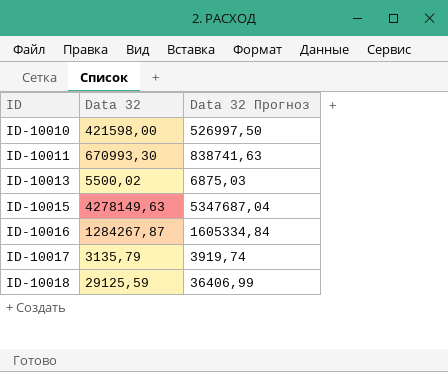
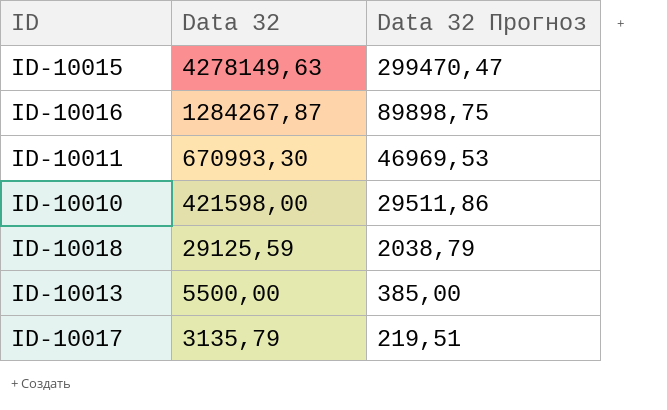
row order: ID ascending -> Data 32 descending
column Data 32 Прогноз | formula: [Data 32] * 1,25 -> [Data 32] * 0,07
ID-10013 | Data 32: 5500,02 -> 5500,00

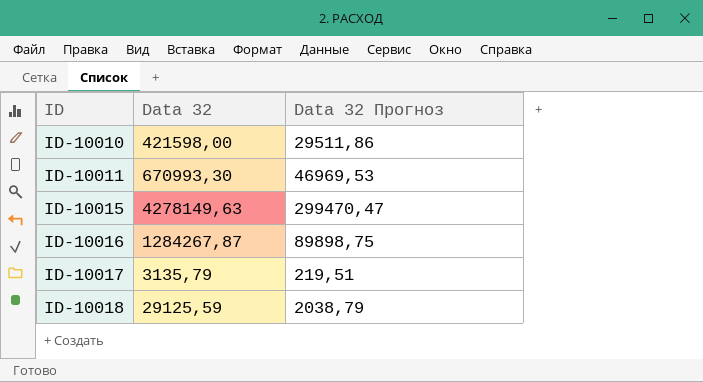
row order: Data 32 descending -> ID ascending
row ID-10013: 5500,00 | 385,00 -> none

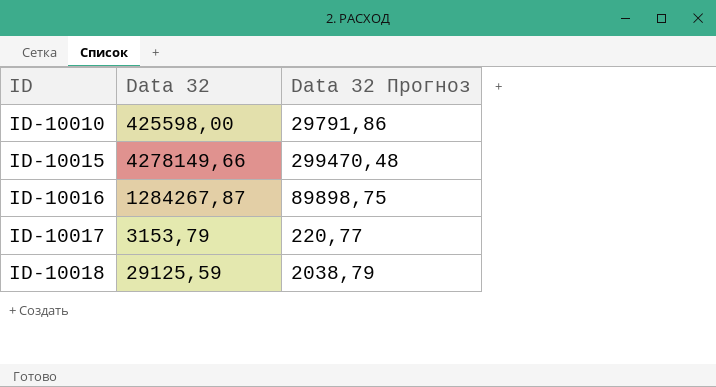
row ID-10011: 670993,30 | 46969,53 -> none
ID-10010 | Data 32: 421598,00 -> 425598,00
ID-10010 | Data 32 Прогноз: 29511,86 -> 29791,86
ID-10015 | Data 32: 4278149,63 -> 4278149,66
ID-10015 | Data 32 Прогноз: 299470,47 -> 299470,48
ID-10017 | Data 32: 3135,79 -> 3153,79
ID-10017 | Data 32 Прогноз: 219,51 -> 220,77

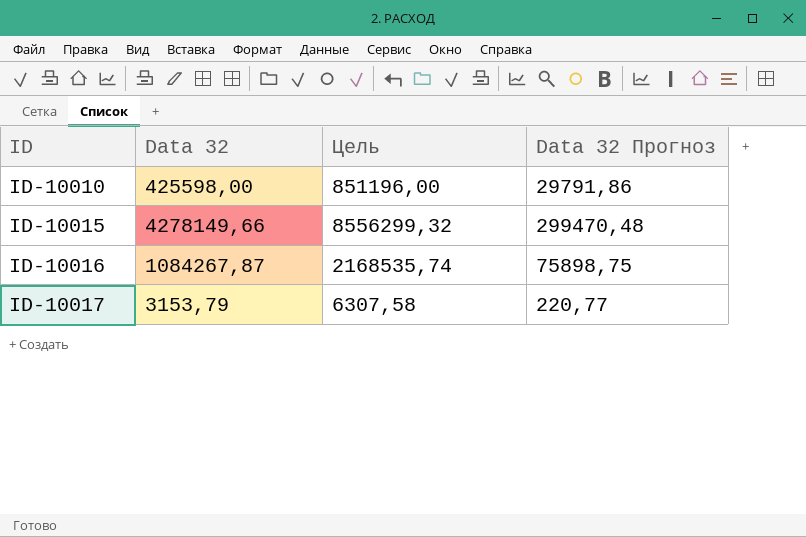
column Цель | formula: none -> [Data 32] * 2
row ID-10018: 29125,59 | 2038,79 -> none
ID-10016 | Data 32: 1284267,87 -> 1084267,87
ID-10016 | Data 32 Прогноз: 89898,75 -> 75898,75

